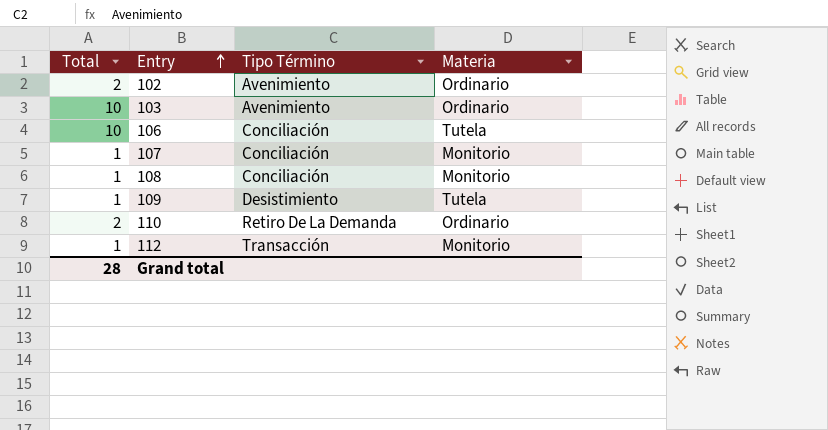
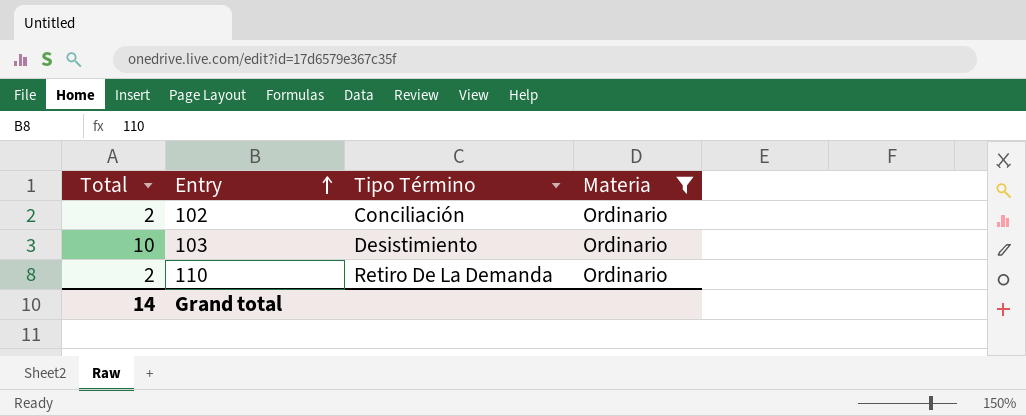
filter: none -> Materia = Ordinario
102 | Tipo Término: Avenimiento -> Conciliación
103 | Tipo Término: Avenimiento -> Desistimiento
Grand total | Total: 28 -> 14

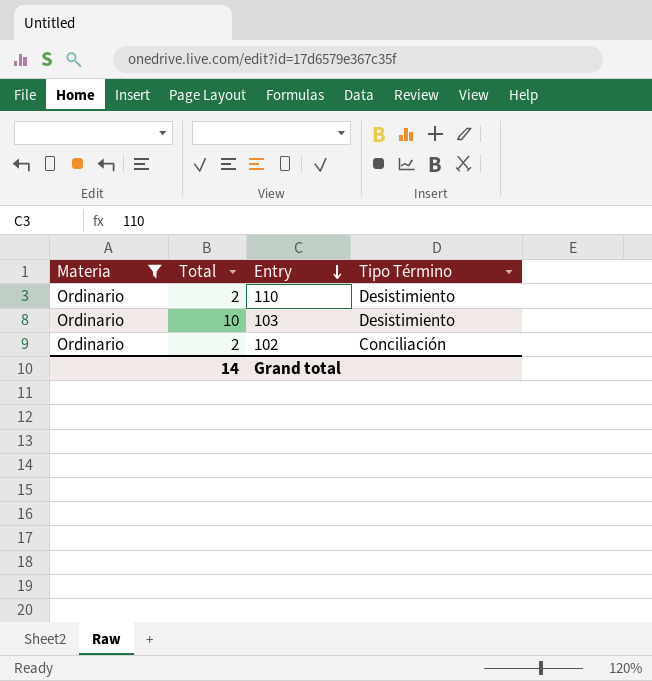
row order: Entry ascending -> Entry descending
column Materia | position: 4 -> 1
110 | Tipo Término: Retiro De La Demanda -> Desistimiento

